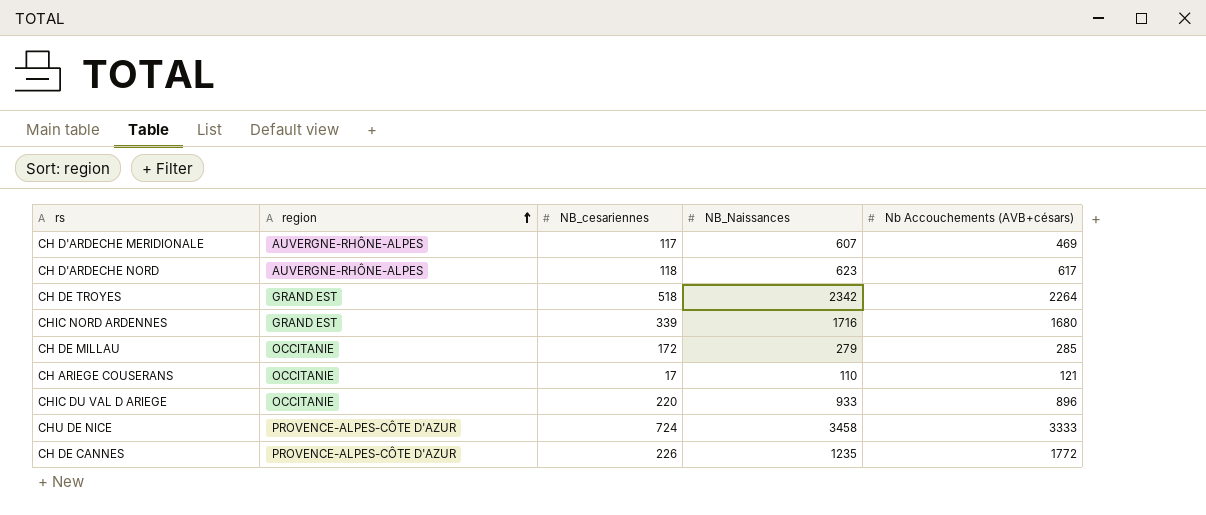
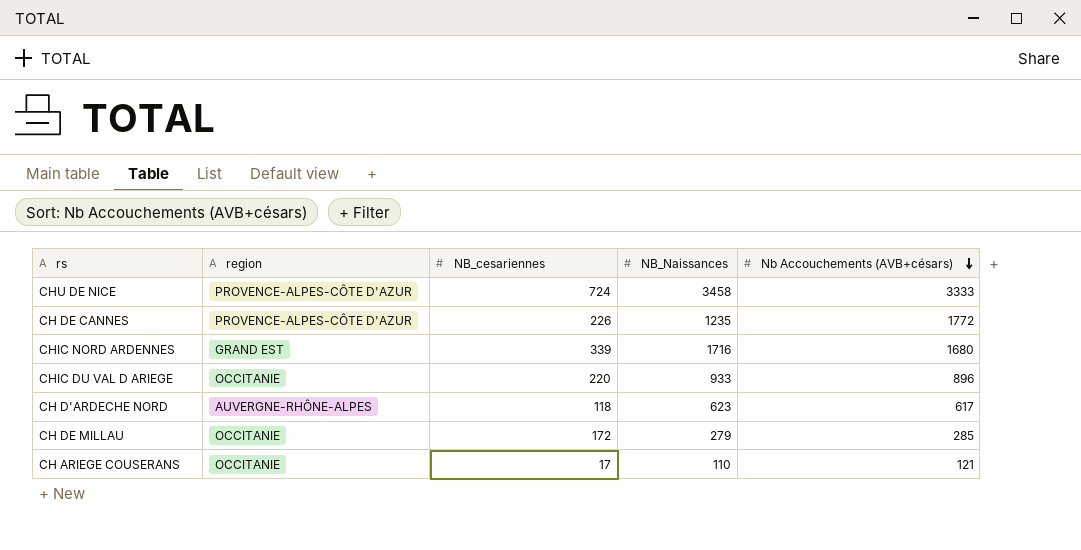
row order: region ascending -> Nb Accouchements (AVB+césars) descending
row CH D'ARDECHE MERIDIONALE: AUVERGNE-RHÔNE-ALPES | 117 | 607 | 469 -> none
row CH DE TROYES: GRAND EST | 518 | 2342 | 2264 -> none

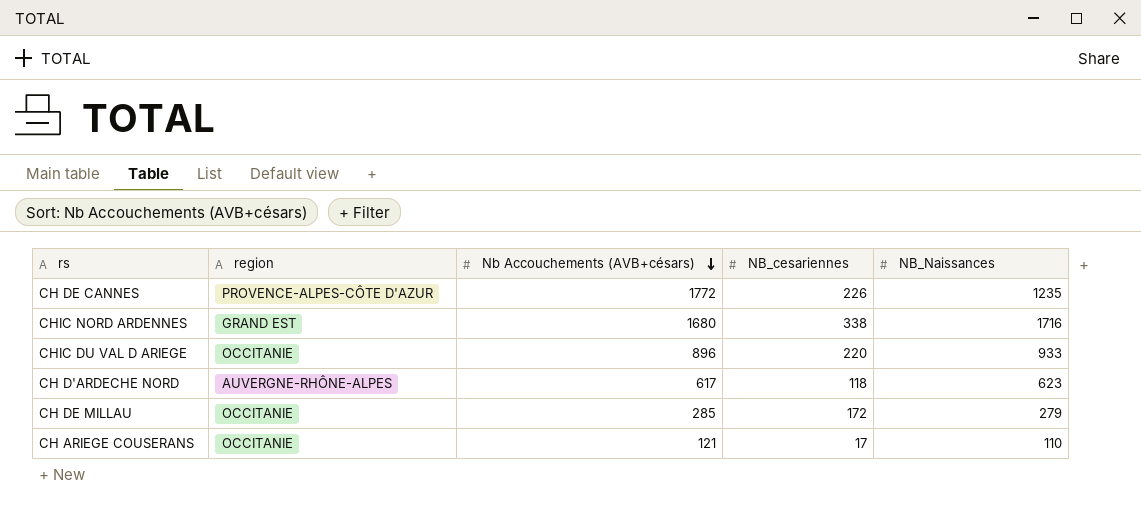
column Nb Accouchements (AVB+césars) | position: 5 -> 3
row CHU DE NICE: PROVENCE-ALPES-CÔTE D'AZUR | 724 | 3458 | 3333 -> none
CHIC NORD ARDENNES | NB_cesariennes: 339 -> 338

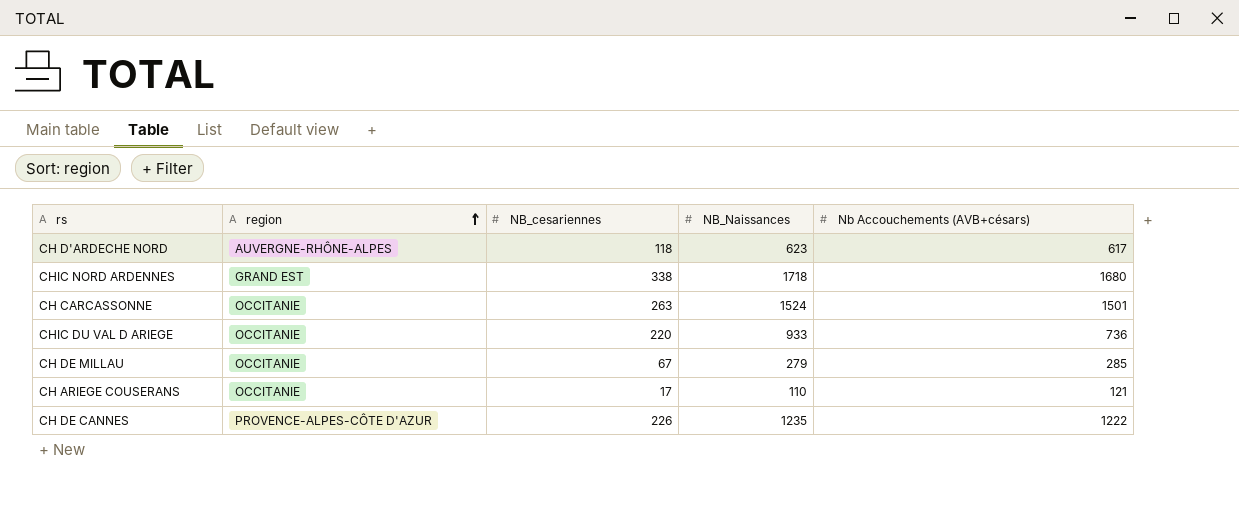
row order: Nb Accouchements (AVB+césars) descending -> region ascending
column Nb Accouchements (AVB+césars) | position: 3 -> 5
CHIC NORD ARDENNES | NB_Naissances: 1716 -> 1718
row CH CARCASSONNE: none -> OCCITANIE | 263 | 1524 | 1501
CHIC DU VAL D ARIEGE | Nb Accouchements (AVB+césars): 896 -> 736
CH DE MILLAU | NB_cesariennes: 172 -> 67
CH DE CANNES | Nb Accouchements (AVB+césars): 1772 -> 1222

